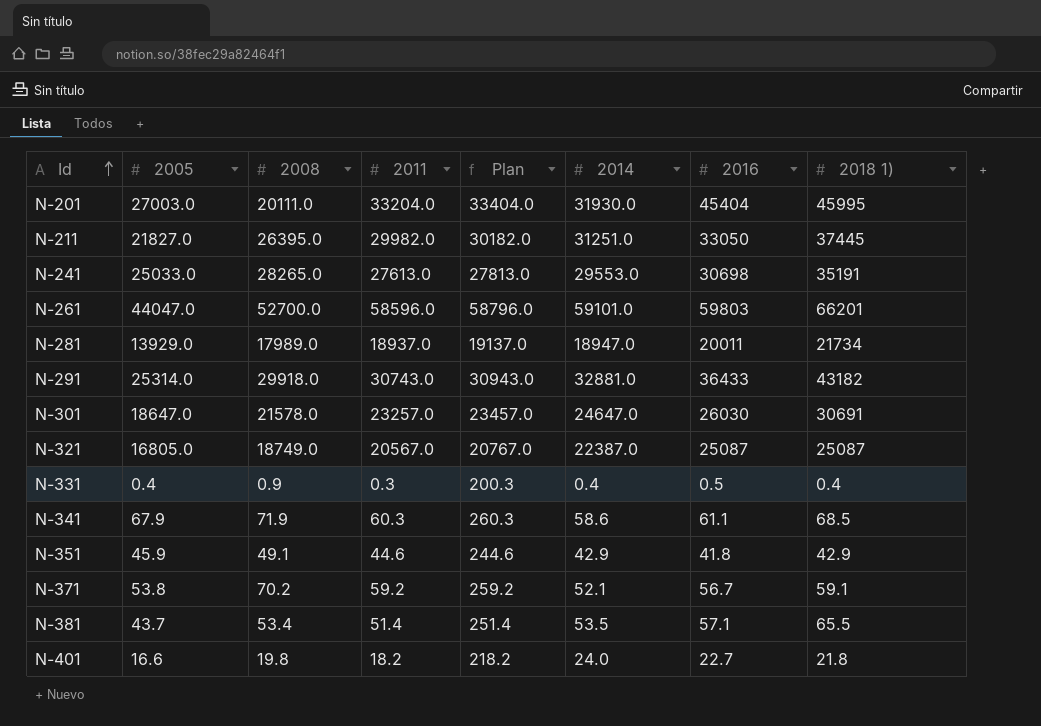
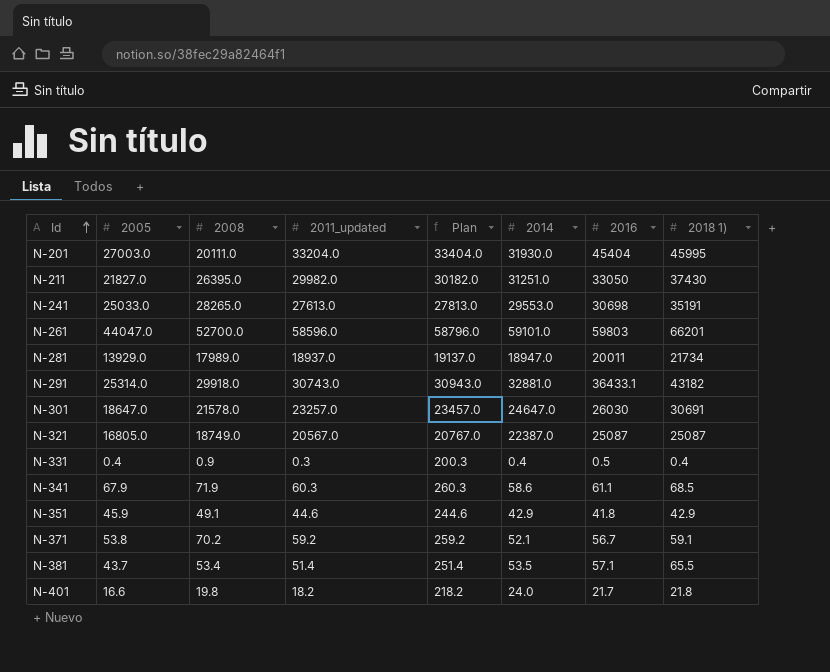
column name: 2011 -> 2011_updated
N-211 | 2018 1): 37445 -> 37430
N-291 | 2016: 36433 -> 36433.1
N-401 | 2016: 22.7 -> 21.7

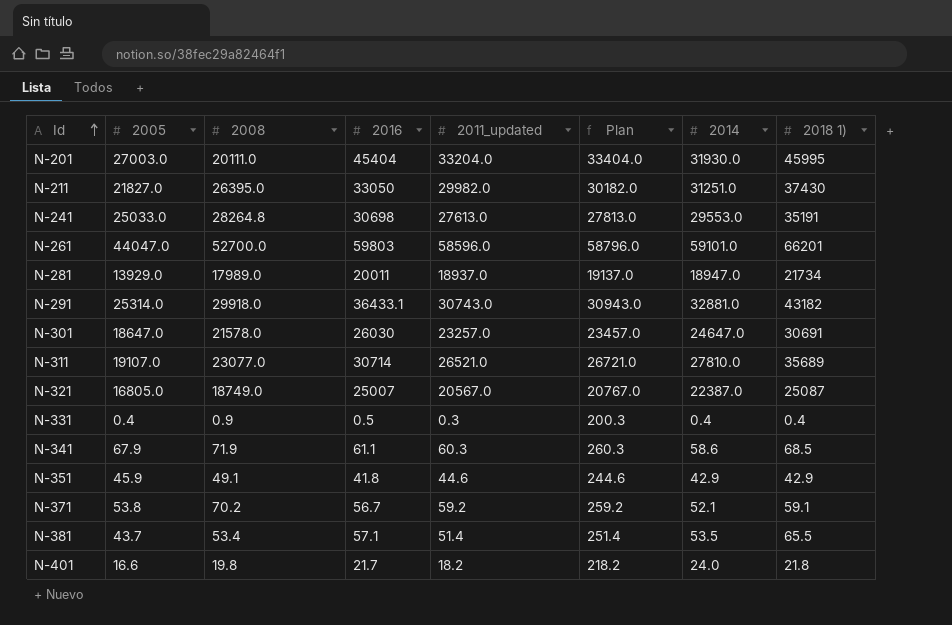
column 2016 | position: 7 -> 4
N-241 | 2008: 28265.0 -> 28264.8
row N-311: none -> 19107.0 | 23077.0 | 30714 | 26521.0 | 26721.0 | 27810.0 | 35689
N-321 | 2016: 25087 -> 25007

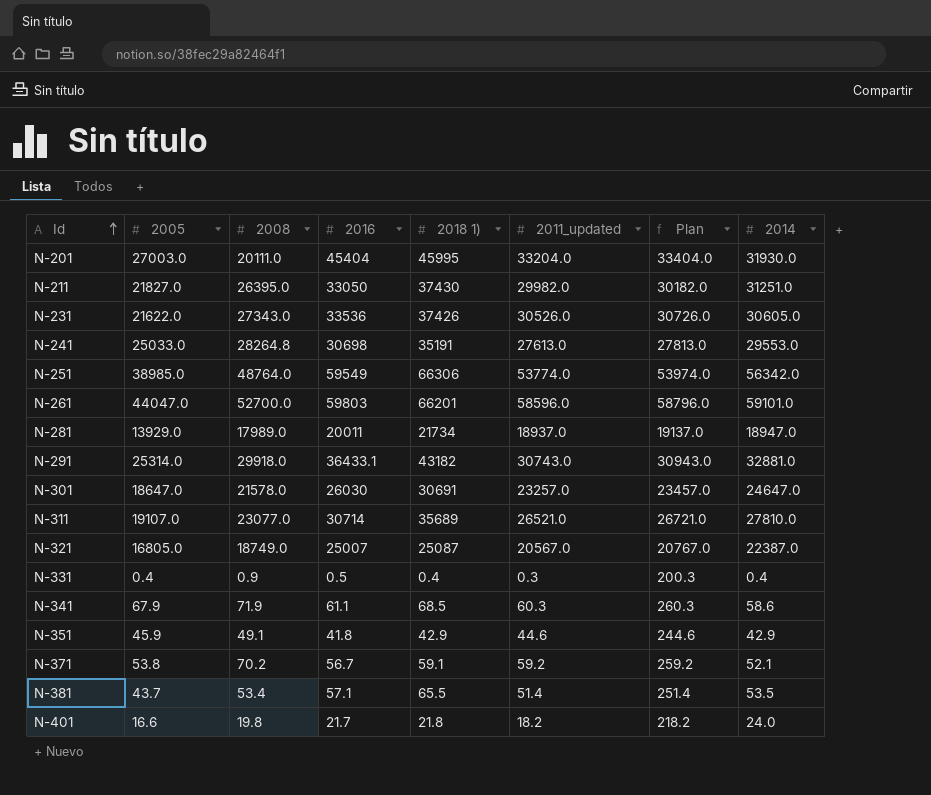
column 2018 1) | position: 8 -> 5
row N-231: none -> 21622.0 | 27343.0 | 33536 | 37426 | 30526.0 | 30726.0 | 30605.0
row N-251: none -> 38985.0 | 48764.0 | 59549 | 66306 | 53774.0 | 53974.0 | 56342.0

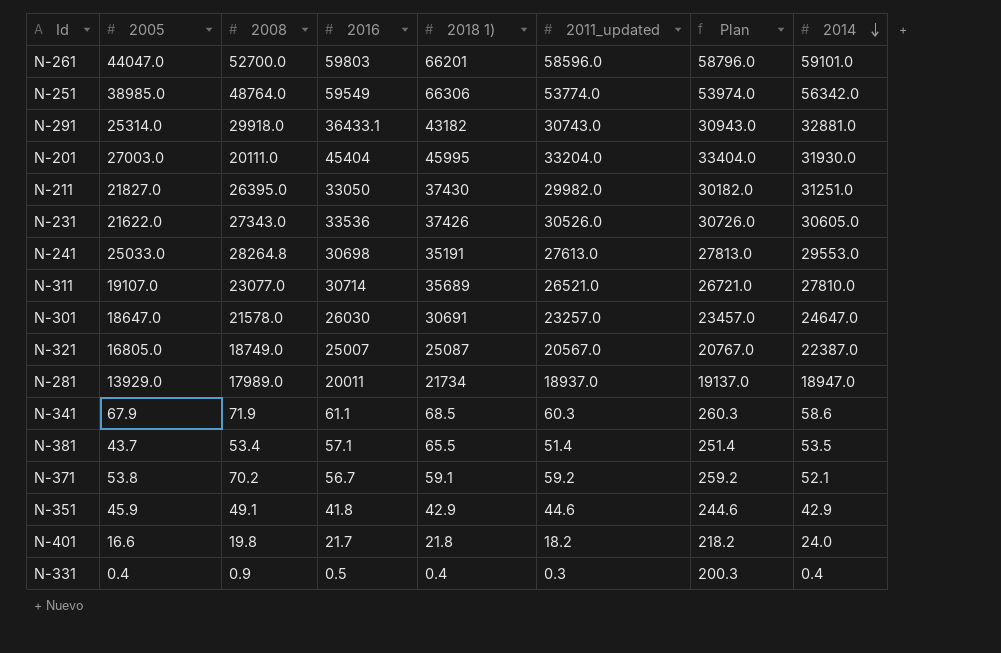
row order: Id ascending -> 2014 descending

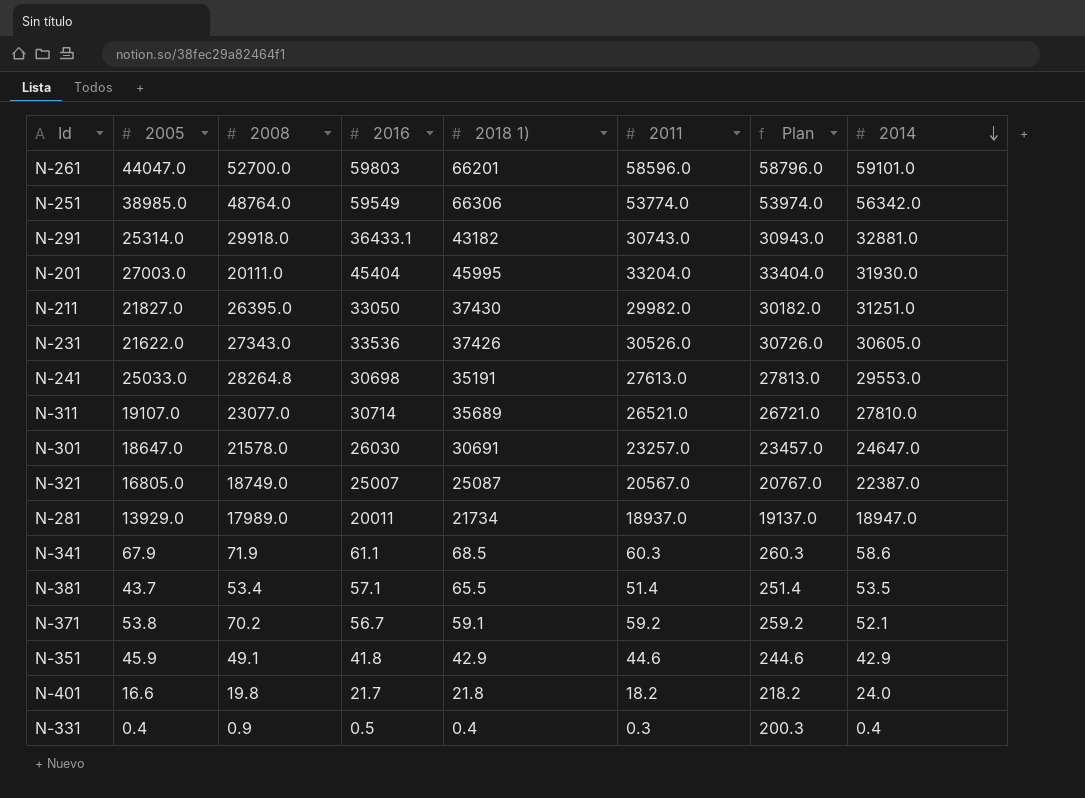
column name: 2011_updated -> 2011

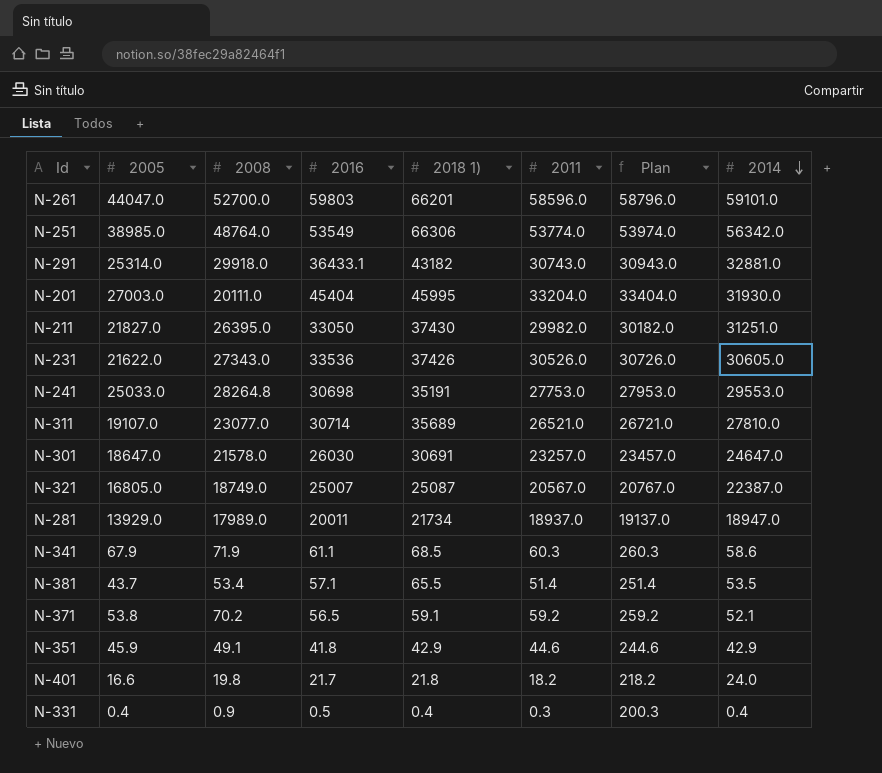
N-251 | 2016: 59549 -> 53549
N-241 | 2011: 27613.0 -> 27753.0
N-241 | Plan: 27813.0 -> 27953.0
N-371 | 2016: 56.7 -> 56.5

